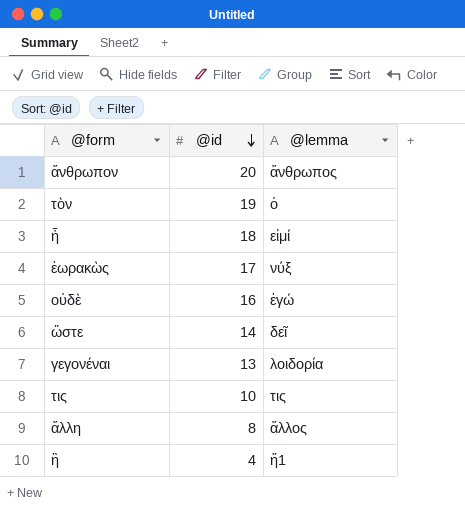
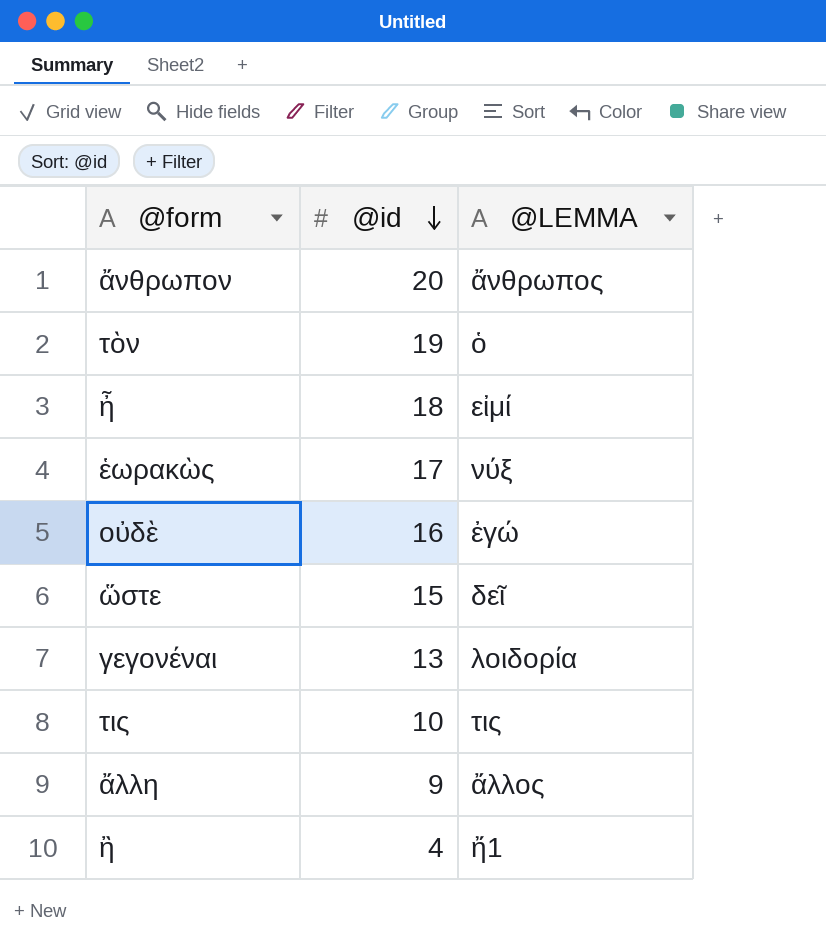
column name: @lemma -> @LEMMA
ὥστε | @id: 14 -> 15
ἄλλη | @id: 8 -> 9

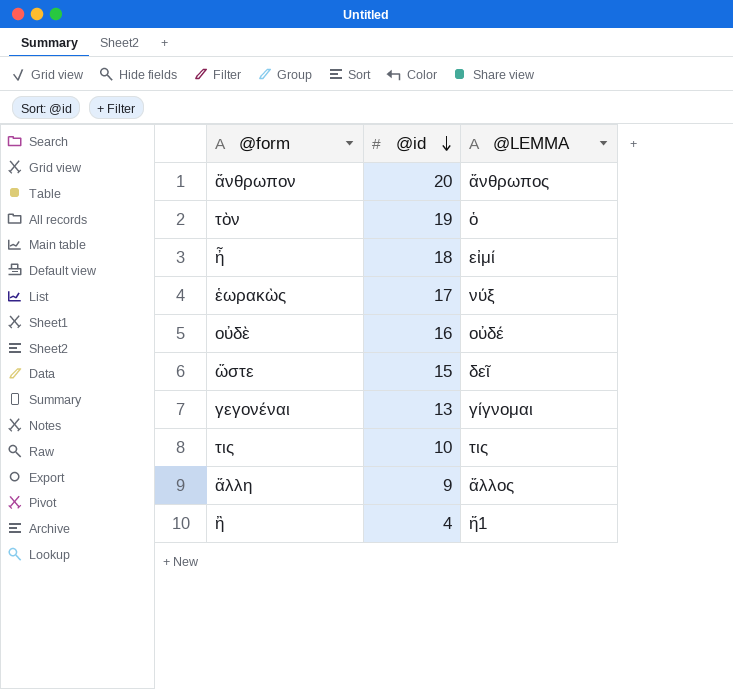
οὐδὲ | @LEMMA: ἐγώ -> οὐδέ
γεγονέναι | @LEMMA: λοιδορία -> γίγνομαι

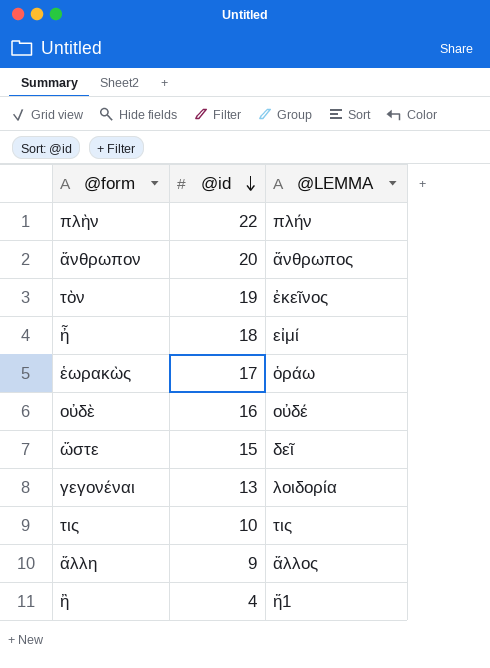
row πλὴν: none -> 22 | πλήν
τὸν | @LEMMA: ὁ -> ἐκεῖνος
ἑωρακὼς | @LEMMA: νύξ -> ὁράω
γεγονέναι | @LEMMA: γίγνομαι -> λοιδορία

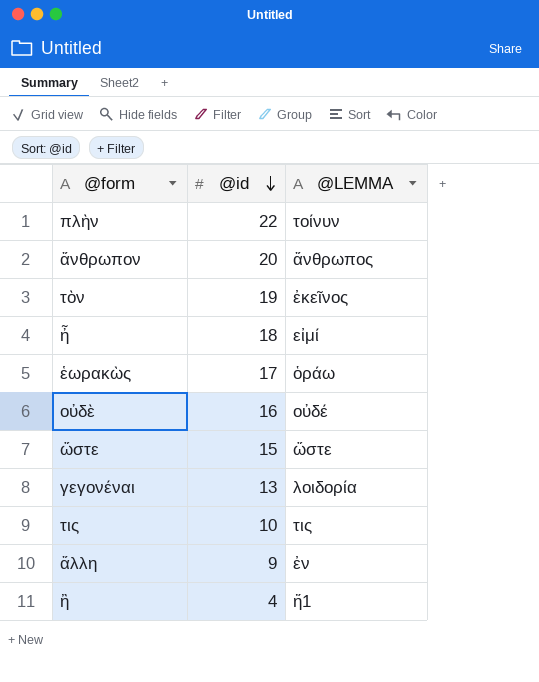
πλὴν | @LEMMA: πλήν -> τοίνυν
ὥστε | @LEMMA: δεῖ -> ὥστε
ἄλλη | @LEMMA: ἄλλος -> ἐν

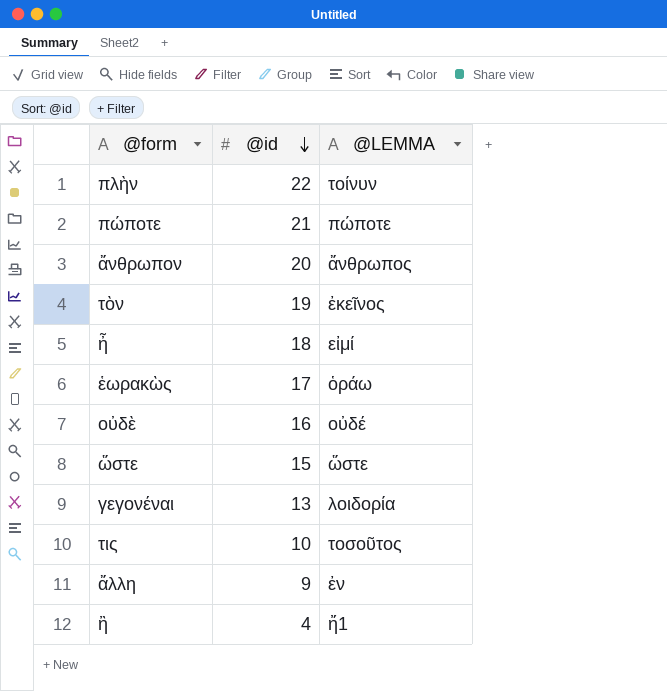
row πώποτε: none -> 21 | πώποτε
τις | @LEMMA: τις -> τοσοῦτος

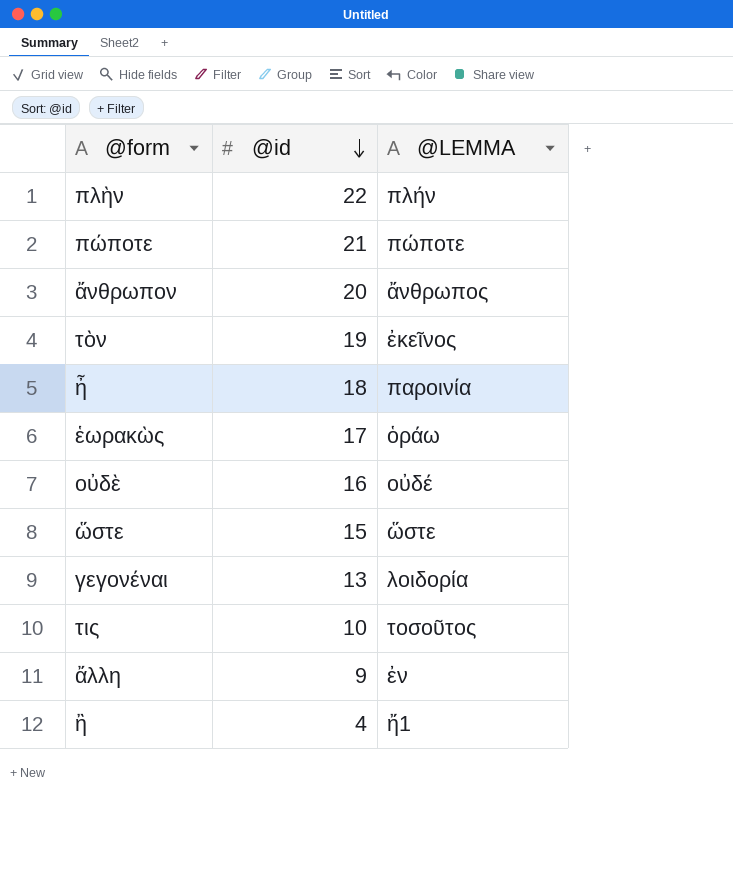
πλὴν | @LEMMA: τοίνυν -> πλήν
ἦ | @LEMMA: εἰμί -> παροινία

